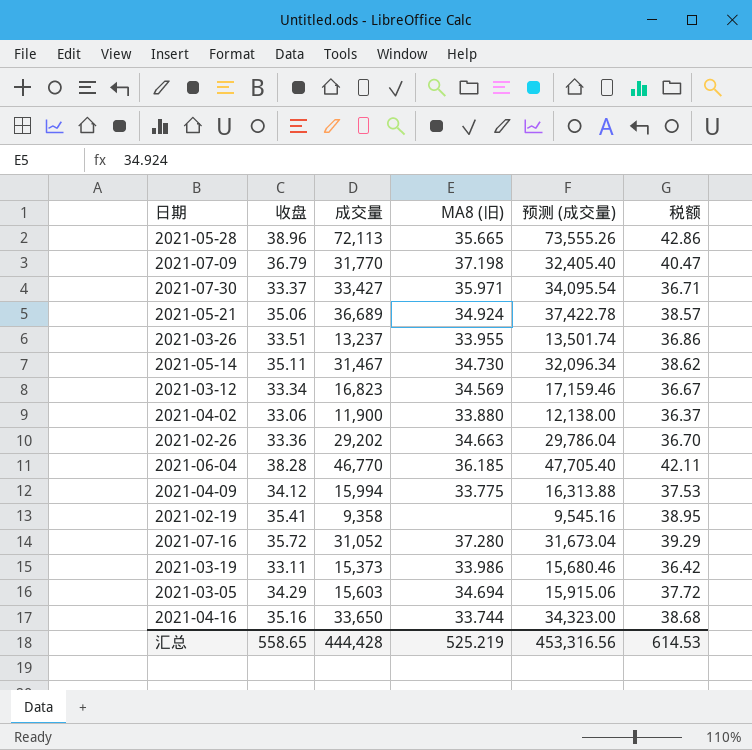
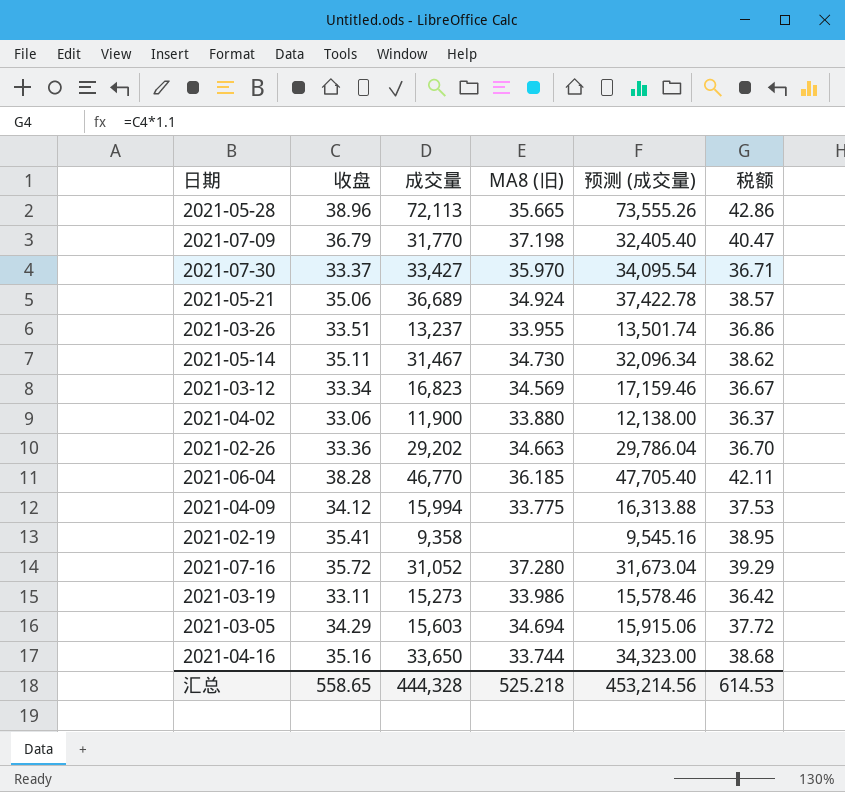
2021-07-30 | MA8 (旧): 35.971 -> 35.970
2021-03-19 | 成交量: 15,373 -> 15,273
2021-03-19 | 预测 (成交量): 15,680.46 -> 15,578.46
汇总 | 成交量: 444,428 -> 444,328
汇总 | MA8 (旧): 525.219 -> 525.218
汇总 | 预测 (成交量): 453,316.56 -> 453,214.56

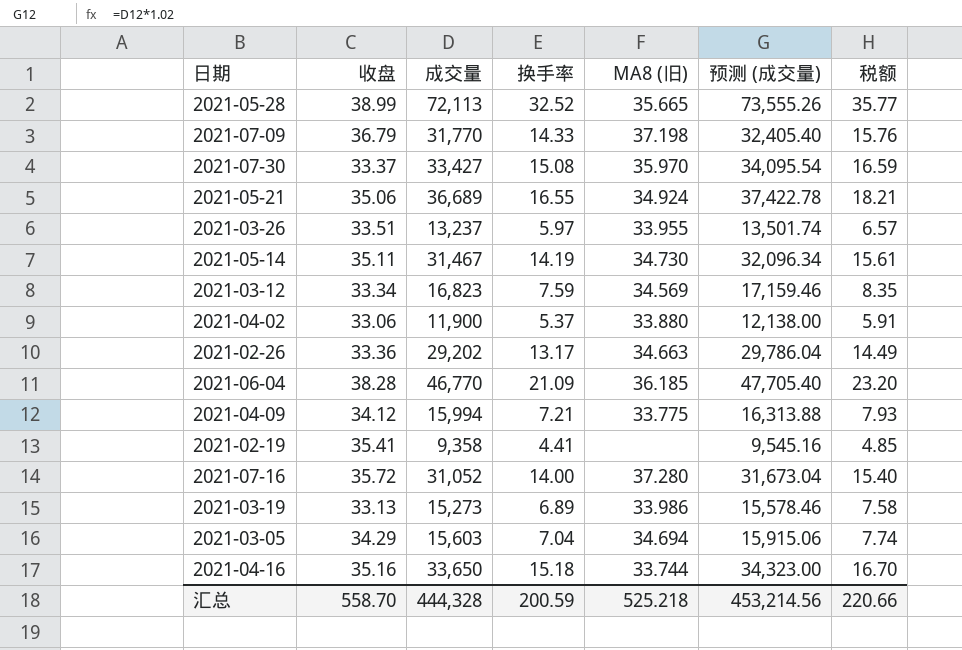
column 换手率 | position: none -> 4
column 税额 | formula: [收盘] * 1.1 -> [换手率] * 1.1
2021-05-28 | 收盘: 38.96 -> 38.99
2021-03-19 | 收盘: 33.11 -> 33.13
汇总 | 收盘: 558.65 -> 558.70
汇总 | 税额: 614.53 -> 220.66

